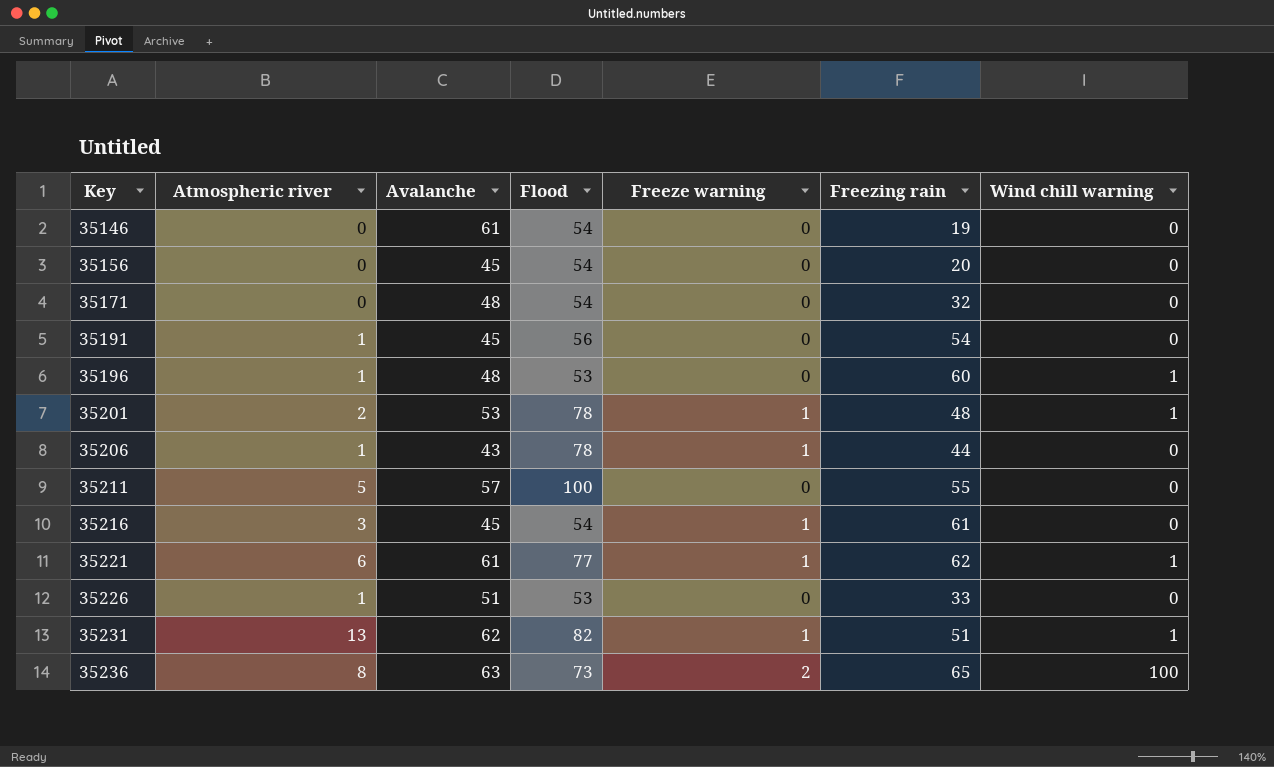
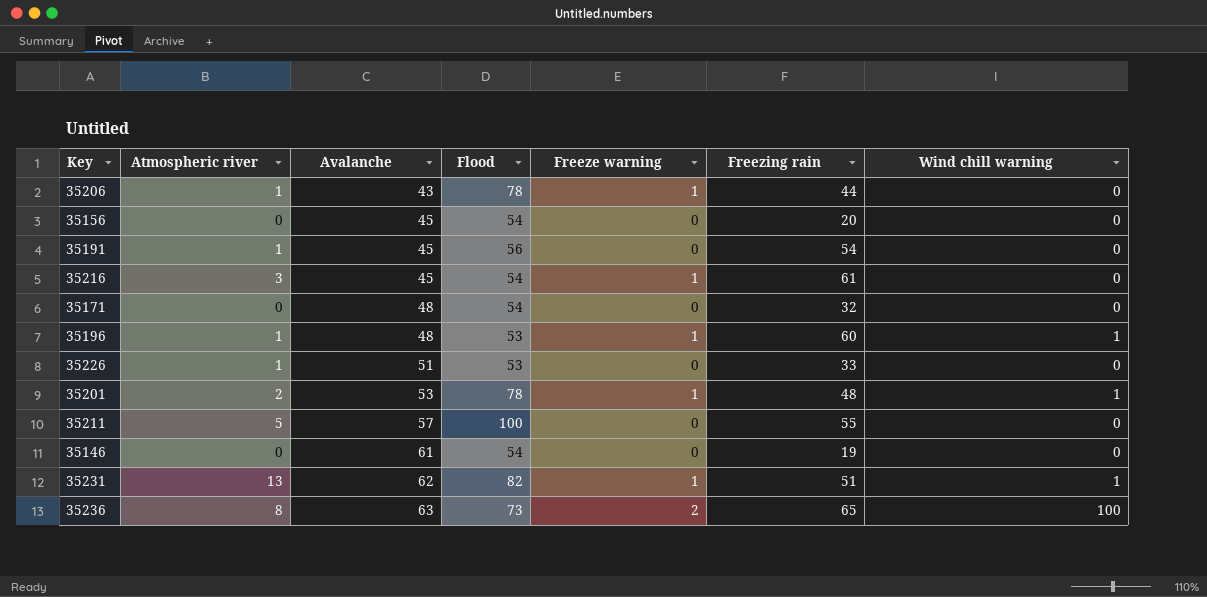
row order: Key ascending -> Avalanche ascending
row 35221: 6 | 61 | 77 | 1 | 62 | 1 -> none
35196 | Freeze warning: 0 -> 1

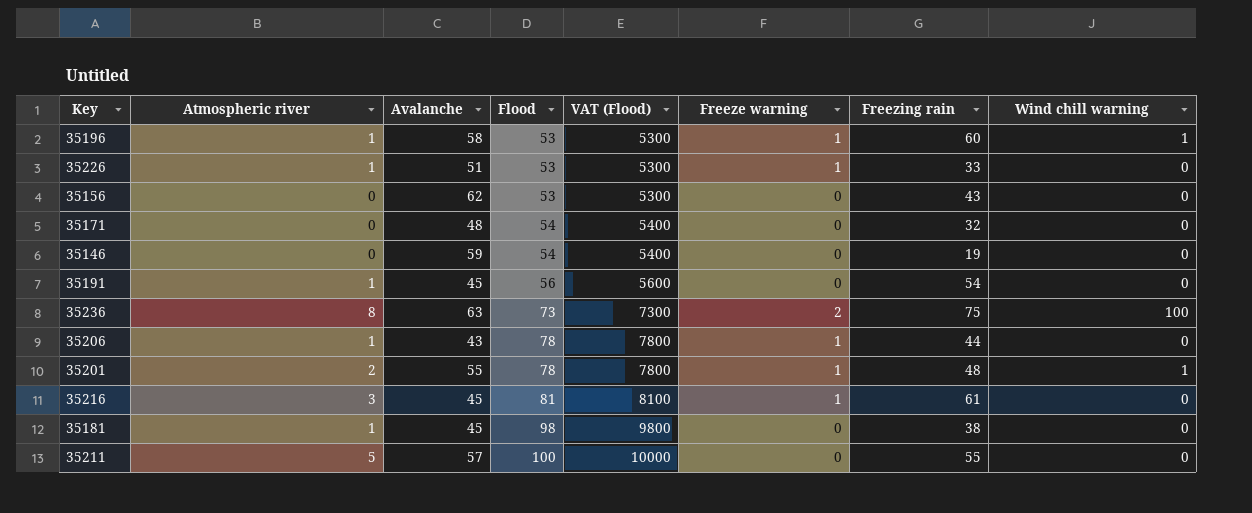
row order: Avalanche ascending -> Flood ascending
column VAT (Flood) | formula: none -> [Flood] * 100
row 35231: 13 | 62 | 82 | 1 | 51 | 1 -> none
35196 | Avalanche: 48 -> 58
35226 | Freeze warning: 0 -> 1
35156 | Avalanche: 45 -> 62
35156 | Flood: 54 -> 53
35156 | Freezing rain: 20 -> 43
35146 | Avalanche: 61 -> 59
35236 | Freezing rain: 65 -> 75
35201 | Avalanche: 53 -> 55
35216 | Flood: 54 -> 81
row 35181: none -> 1 | 45 | 98 | 9800 | 0 | 38 | 0

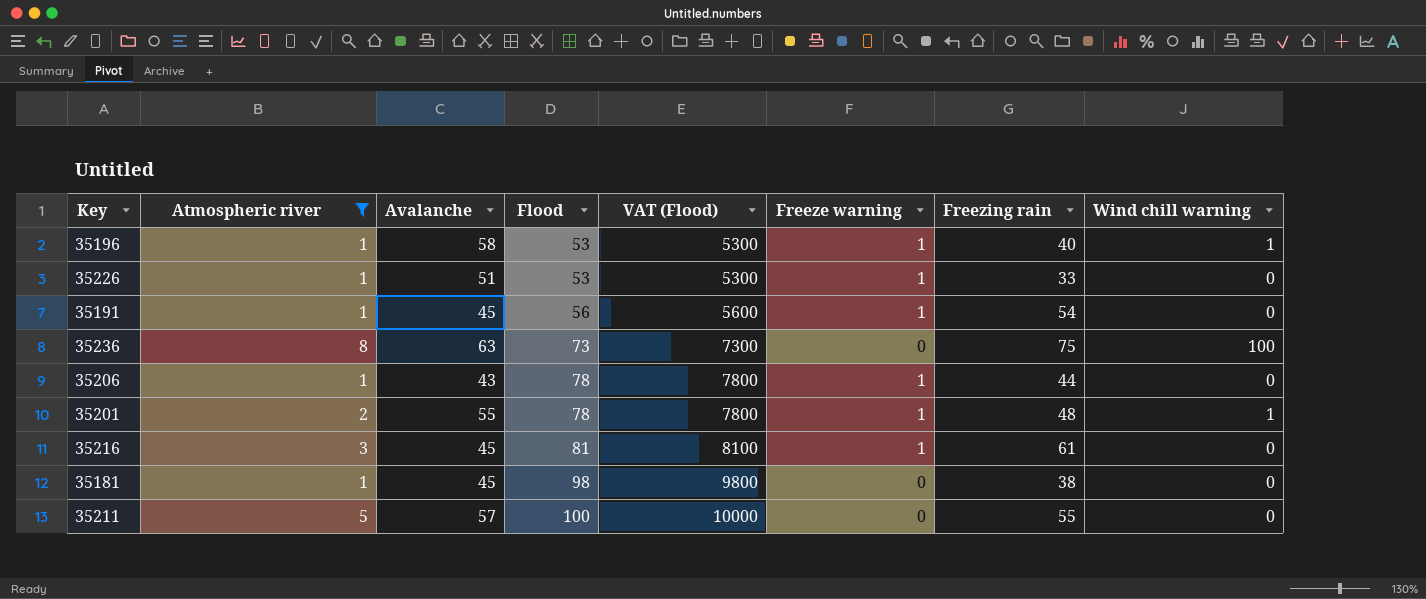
filter: none -> Atmospheric river != 0
35196 | Freezing rain: 60 -> 40
35191 | Freeze warning: 0 -> 1
35236 | Freeze warning: 2 -> 0

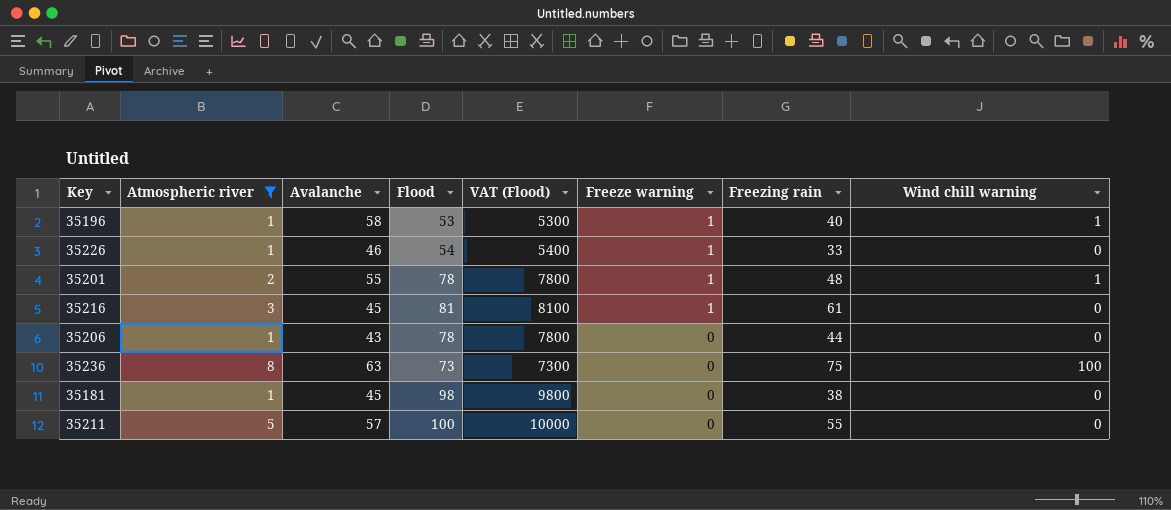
row order: Flood ascending -> Freeze warning descending
row 35191: 1 | 45 | 56 | 5600 | 1 | 54 | 0 -> none
35226 | Avalanche: 51 -> 46
35226 | Flood: 53 -> 54
35226 | VAT (Flood): 5300 -> 5400
35206 | Freeze warning: 1 -> 0

